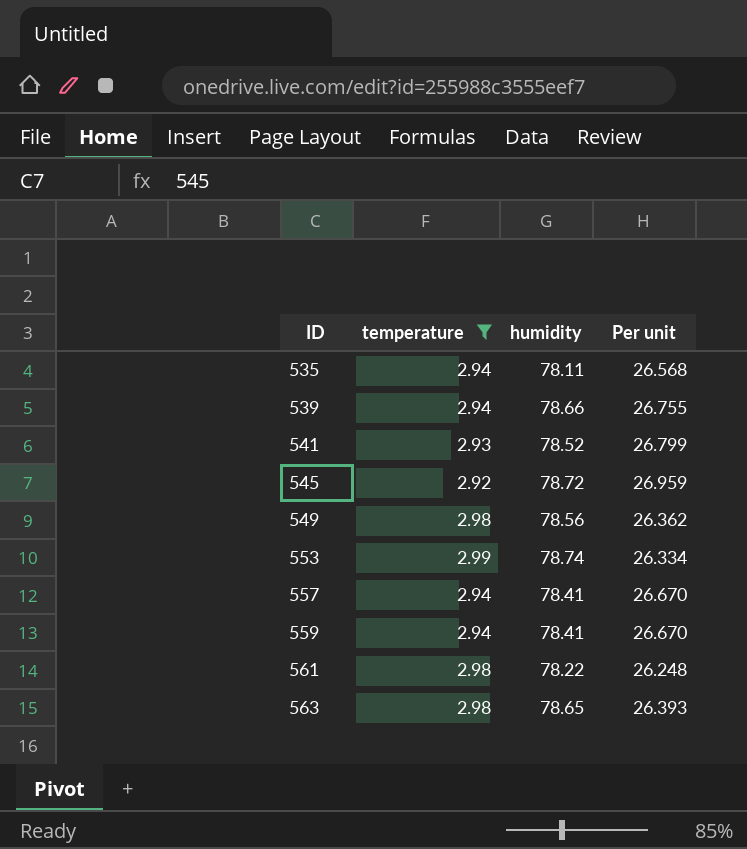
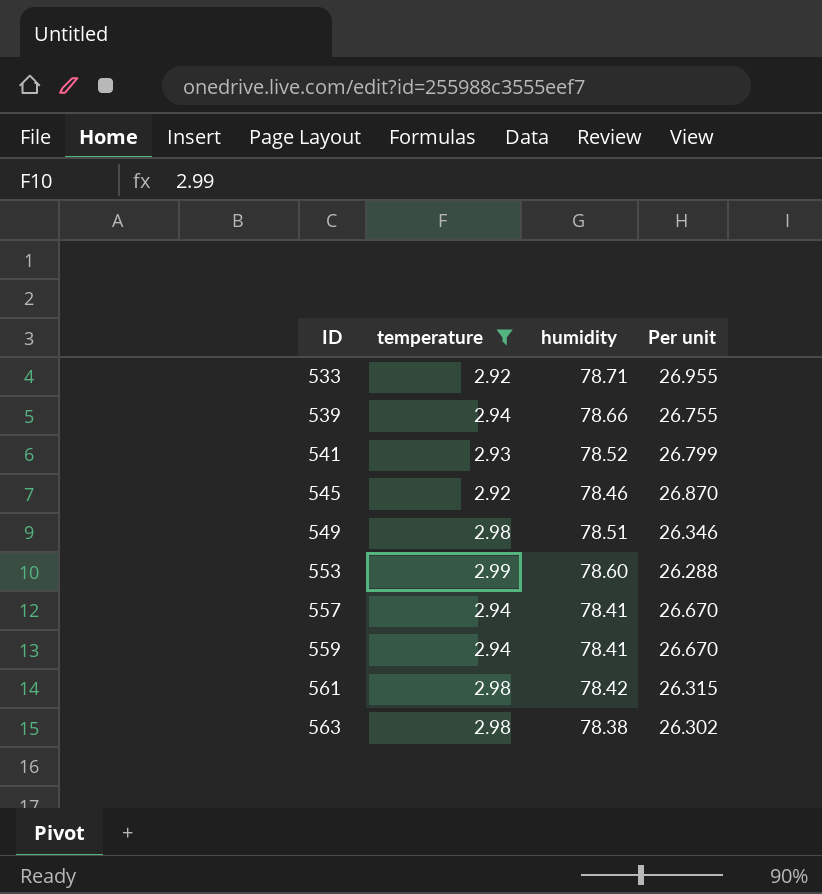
row 535: 2.94 | 78.11 | 26.568 -> none
row 533: none -> 2.92 | 78.71 | 26.955
545 | humidity: 78.72 -> 78.46
545 | Per unit: 26.959 -> 26.870
549 | humidity: 78.56 -> 78.51
549 | Per unit: 26.362 -> 26.346
553 | humidity: 78.74 -> 78.60
553 | Per unit: 26.334 -> 26.288
561 | humidity: 78.22 -> 78.42
561 | Per unit: 26.248 -> 26.315
563 | humidity: 78.65 -> 78.38
563 | Per unit: 26.393 -> 26.302

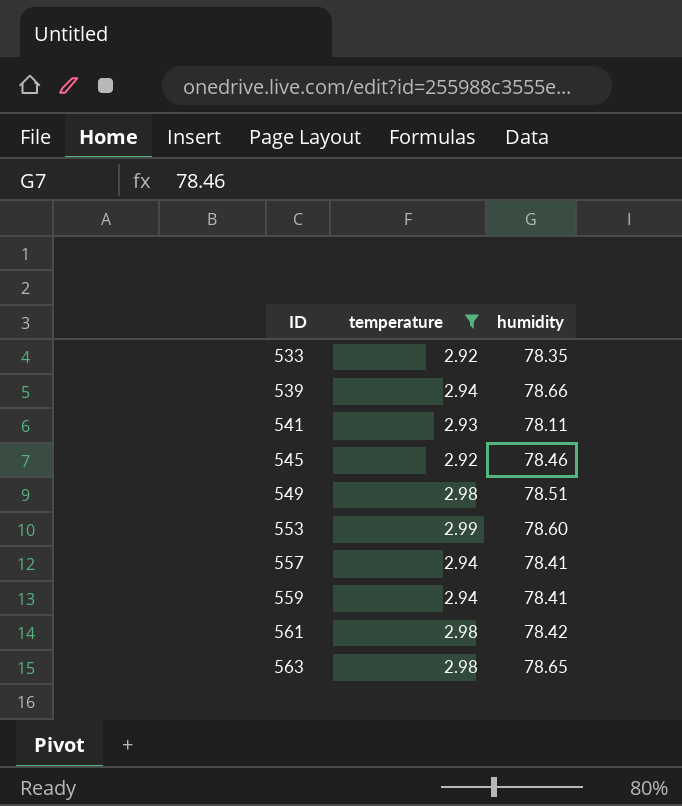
column Per unit | formula: [humidity] / [temperature] -> none
533 | humidity: 78.71 -> 78.35
541 | humidity: 78.52 -> 78.11
563 | humidity: 78.38 -> 78.65

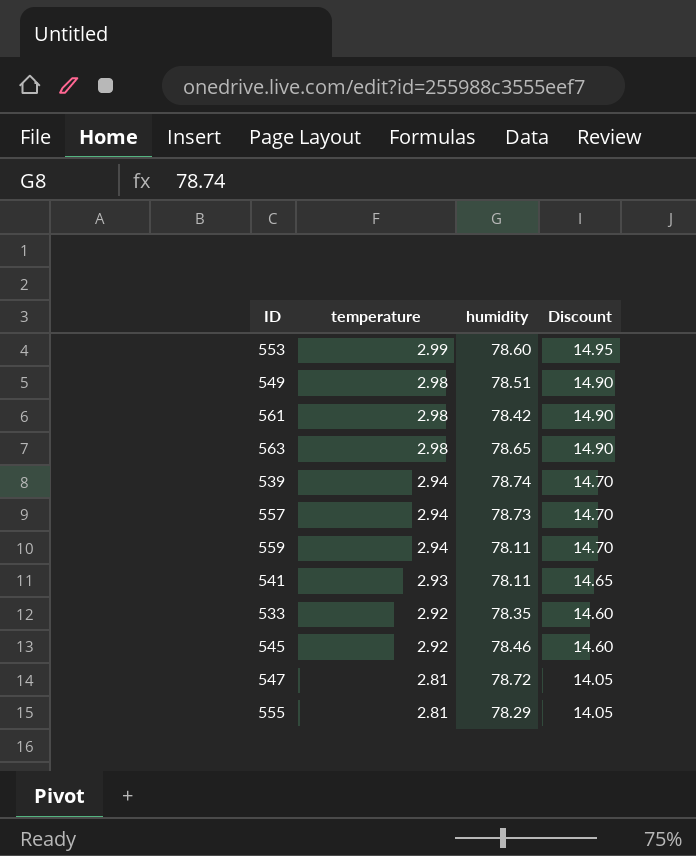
filter: temperature != 2.81 -> none
row order: ID ascending -> temperature descending
column Discount | formula: none -> [temperature] * 5
539 | humidity: 78.66 -> 78.74
557 | humidity: 78.41 -> 78.73
559 | humidity: 78.41 -> 78.11

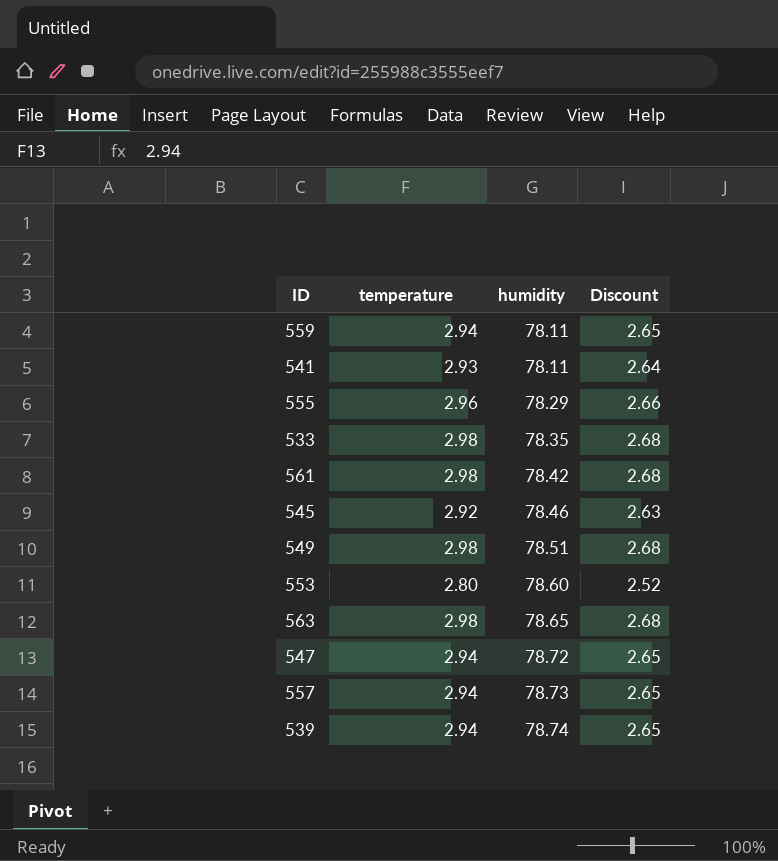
row order: temperature descending -> humidity ascending
column Discount | formula: [temperature] * 5 -> [temperature] * 0.9
555 | temperature: 2.81 -> 2.96
533 | temperature: 2.92 -> 2.98
553 | temperature: 2.99 -> 2.80
547 | temperature: 2.81 -> 2.94

